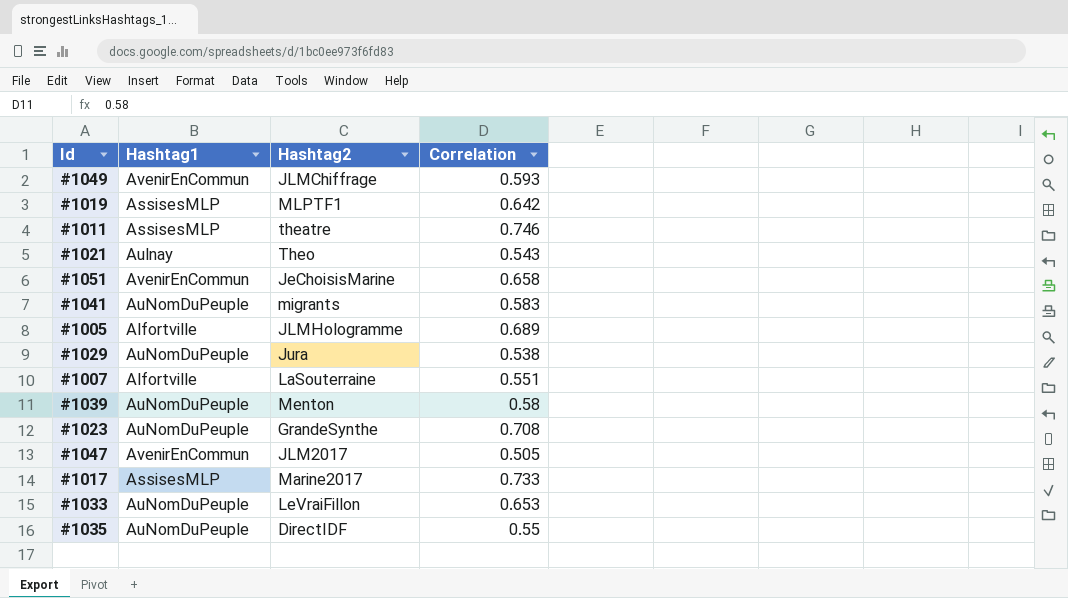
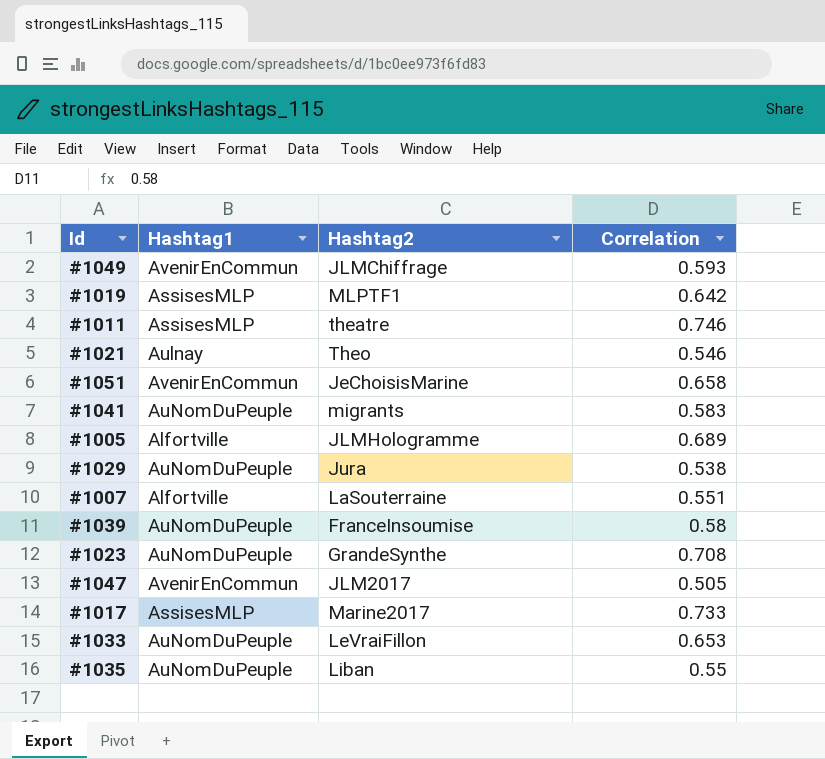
#1021 | Correlation: 0.543 -> 0.546
#1039 | Hashtag2: Menton -> FranceInsoumise
#1035 | Hashtag2: DirectIDF -> Liban

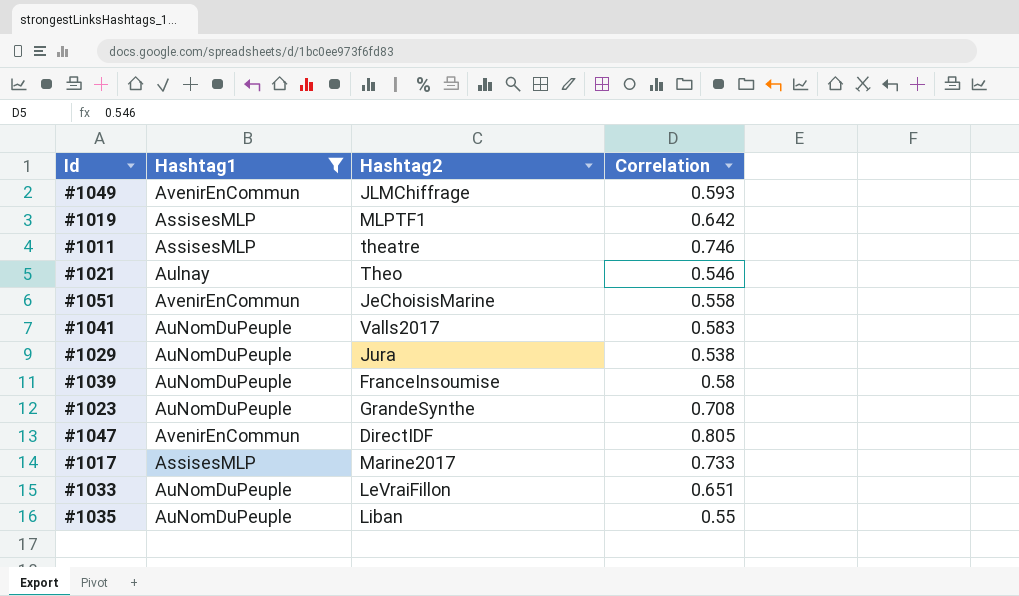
filter: none -> Hashtag1 != Alfortville
#1051 | Correlation: 0.658 -> 0.558
#1041 | Hashtag2: migrants -> Valls2017
#1047 | Hashtag2: JLM2017 -> DirectIDF
#1047 | Correlation: 0.505 -> 0.805
#1033 | Correlation: 0.653 -> 0.651

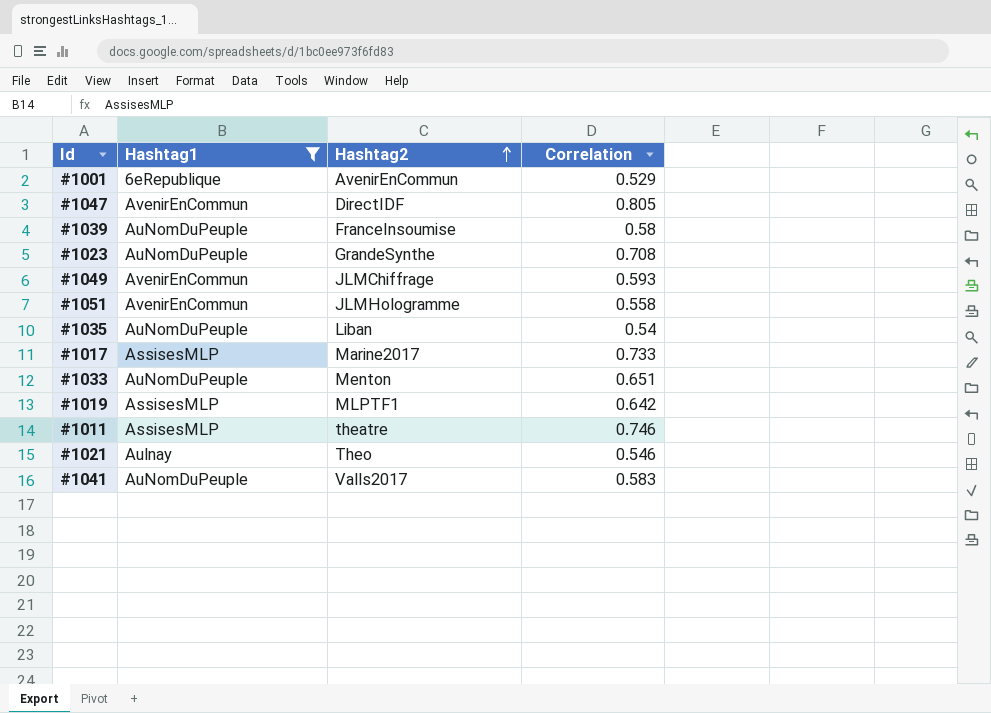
row order: none -> Hashtag2 ascending
row #1029: AuNomDuPeuple | Jura | 0.538 -> none
row #1001: none -> 6eRepublique | AvenirEnCommun | 0.529
#1051 | Hashtag2: JeChoisisMarine -> JLMHologramme
#1035 | Correlation: 0.55 -> 0.54
#1033 | Hashtag2: LeVraiFillon -> Menton

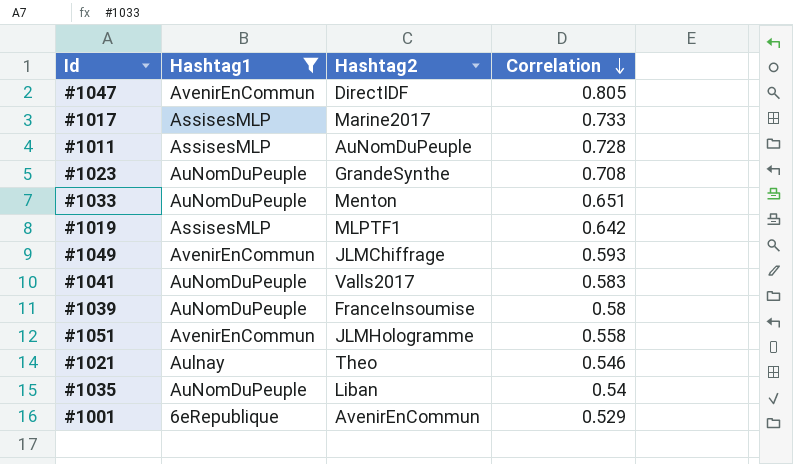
row order: Hashtag2 ascending -> Correlation descending
#1011 | Hashtag2: theatre -> AuNomDuPeuple
#1011 | Correlation: 0.746 -> 0.728

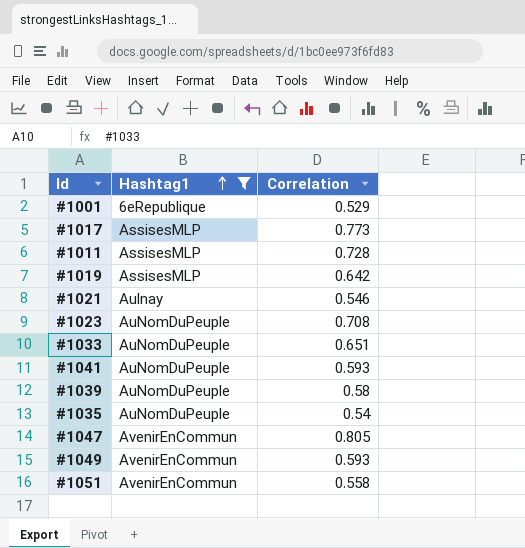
row order: Correlation descending -> Hashtag1 ascending
column Hashtag2 | position: 3 -> none
#1017 | Correlation: 0.733 -> 0.773
#1041 | Correlation: 0.583 -> 0.593

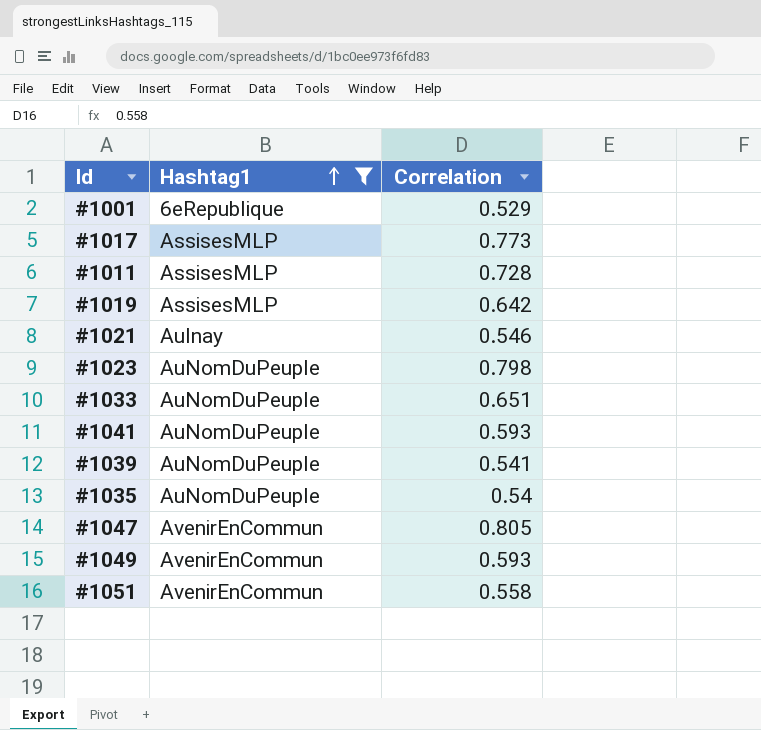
#1023 | Correlation: 0.708 -> 0.798
#1039 | Correlation: 0.58 -> 0.541

